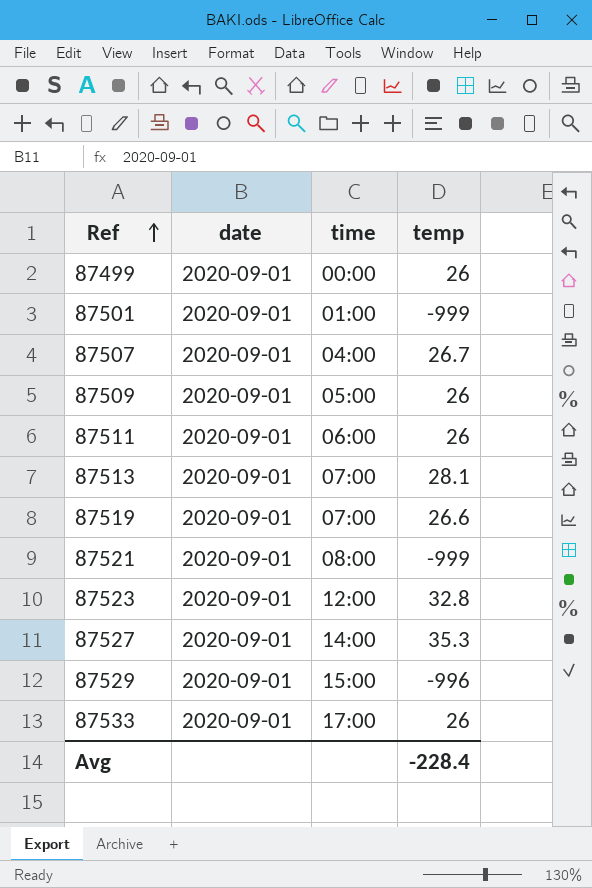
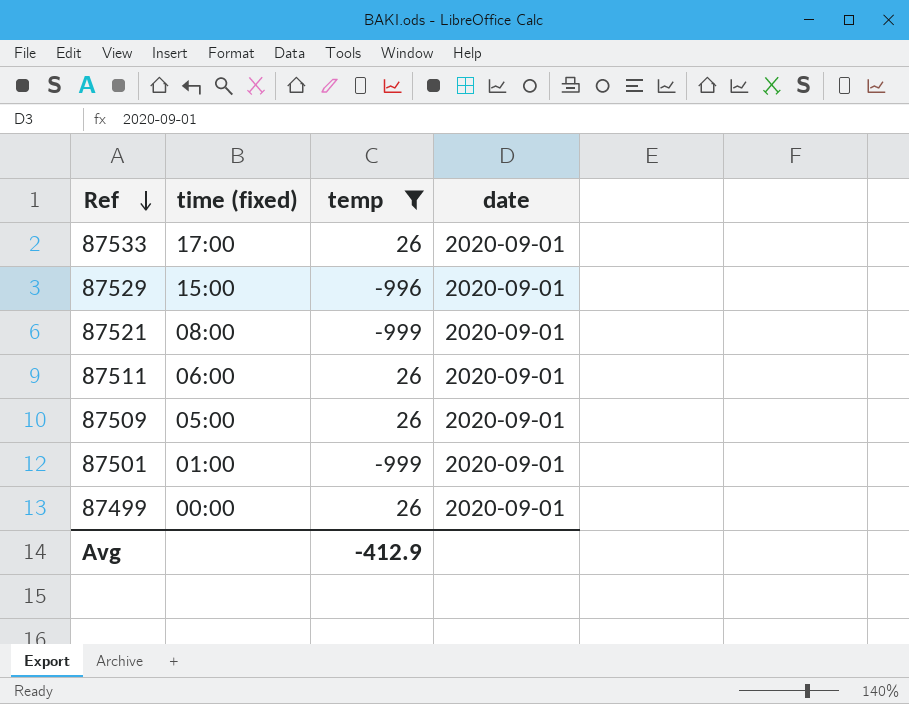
filter: none -> temp <= 26
row order: Ref ascending -> Ref descending
column name: time -> time (fixed)
column date | position: 2 -> 4
Avg | temp: -228.4 -> -412.9

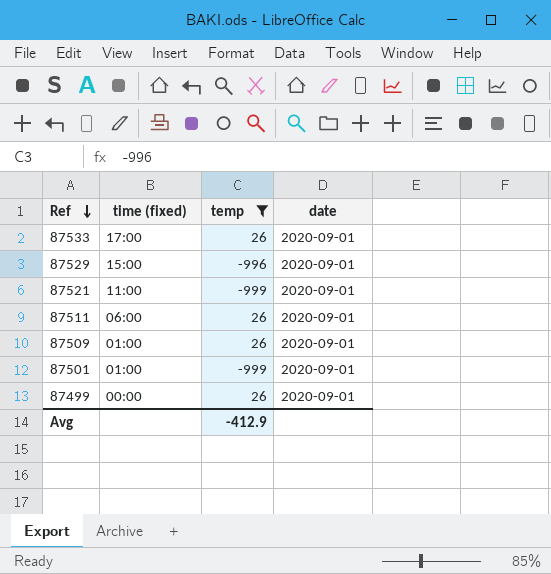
87521 | time (fixed): 08:00 -> 11:00
87509 | time (fixed): 05:00 -> 01:00

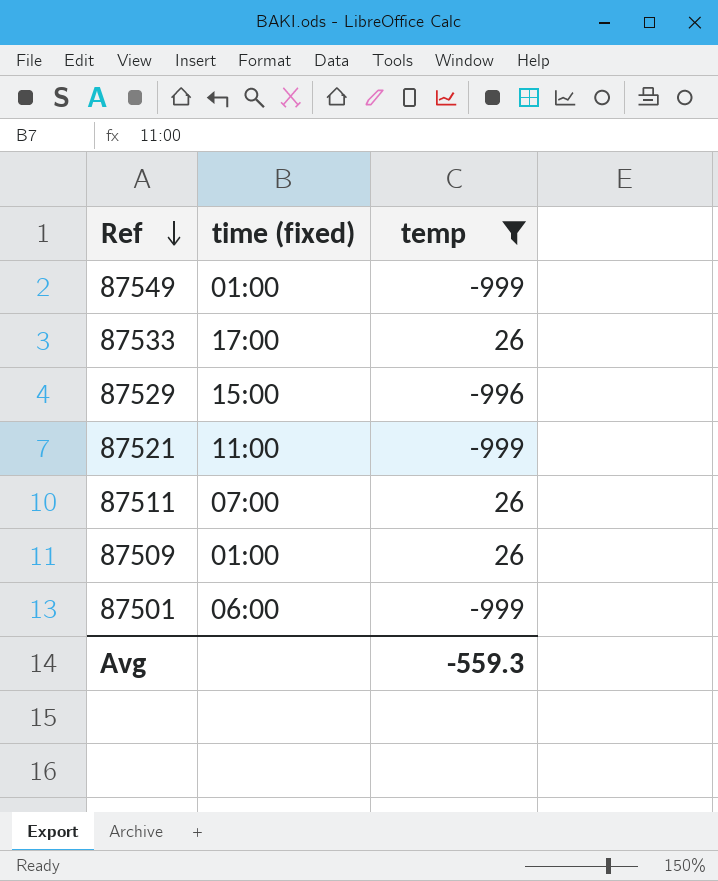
column date | position: 4 -> none
row 87499: 00:00 | 26 | 2020-09-01 -> none
row 87549: none -> 01:00 | -999
87511 | time (fixed): 06:00 -> 07:00
87501 | time (fixed): 01:00 -> 06:00
Avg | temp: -412.9 -> -559.3

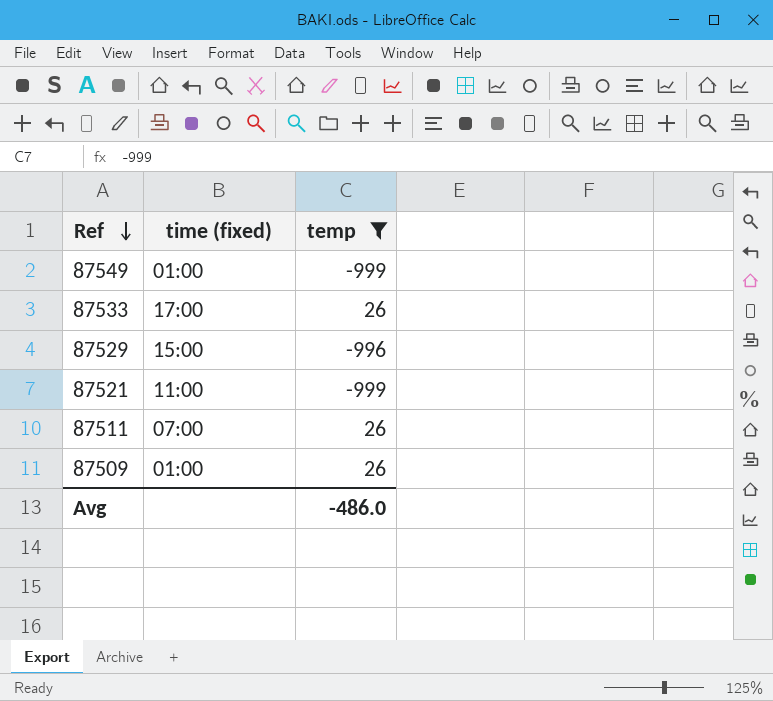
row 87501: 06:00 | -999 -> none
Avg | temp: -559.3 -> -486.0

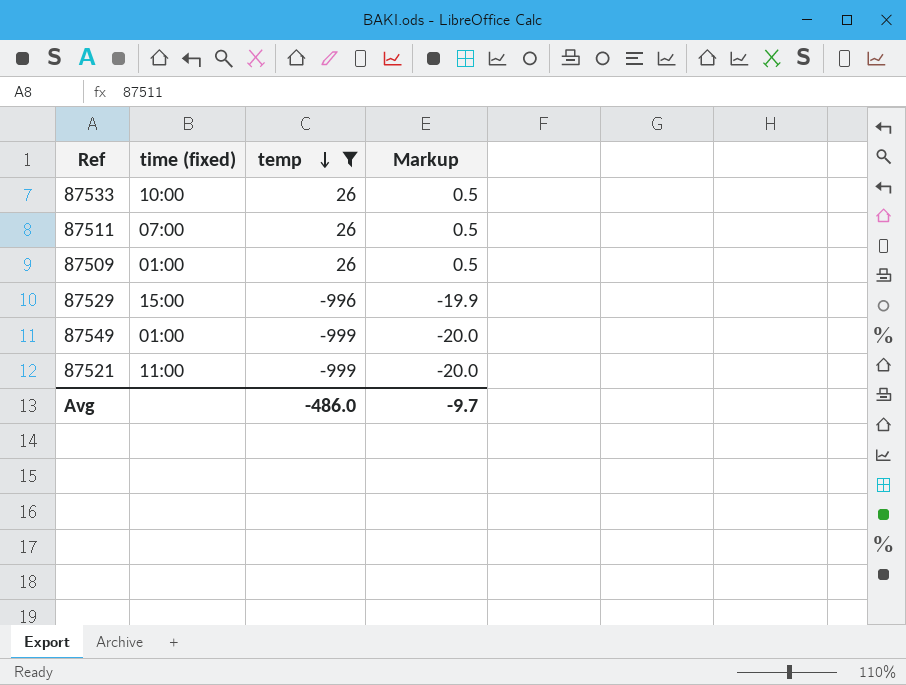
row order: Ref descending -> temp descending
column Markup | formula: none -> [temp] * 0.02
87533 | time (fixed): 17:00 -> 10:00

